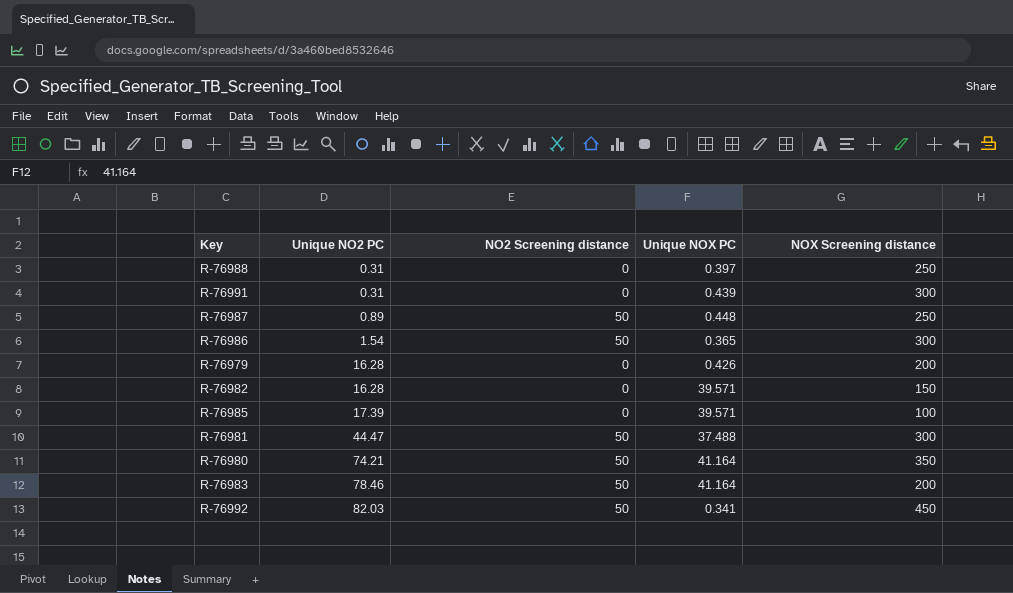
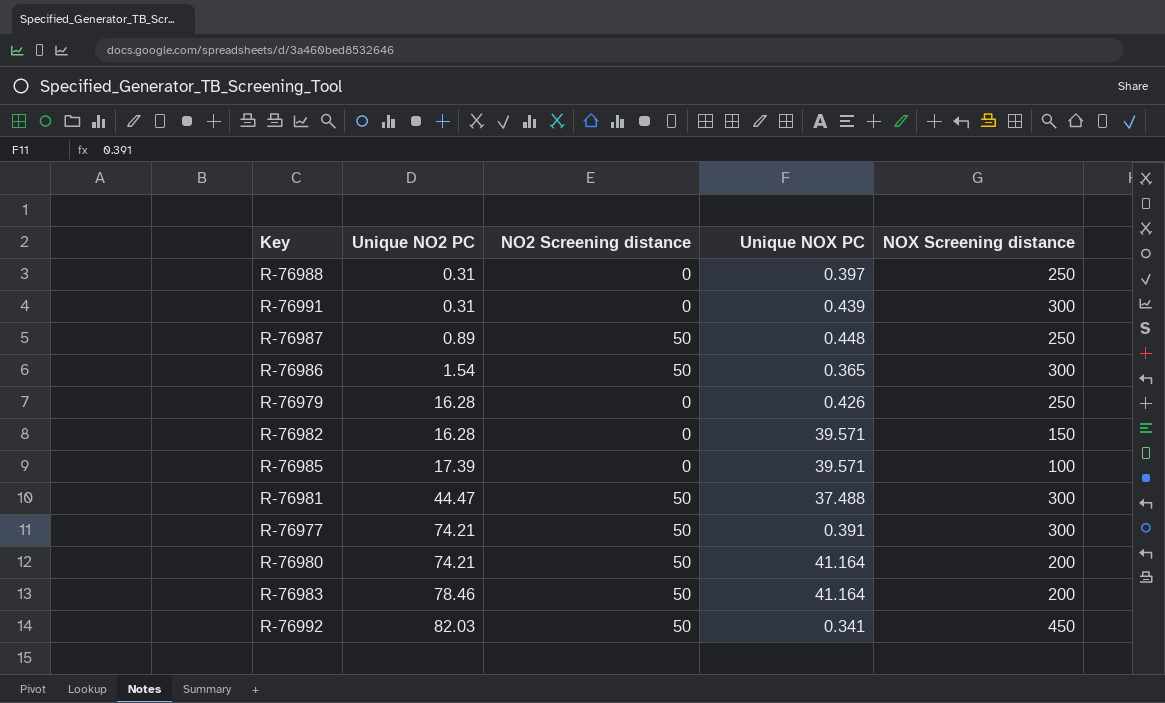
R-76979 | NOX Screening distance: 200 -> 250
row R-76977: none -> 74.21 | 50 | 0.391 | 300
R-76980 | NOX Screening distance: 350 -> 200

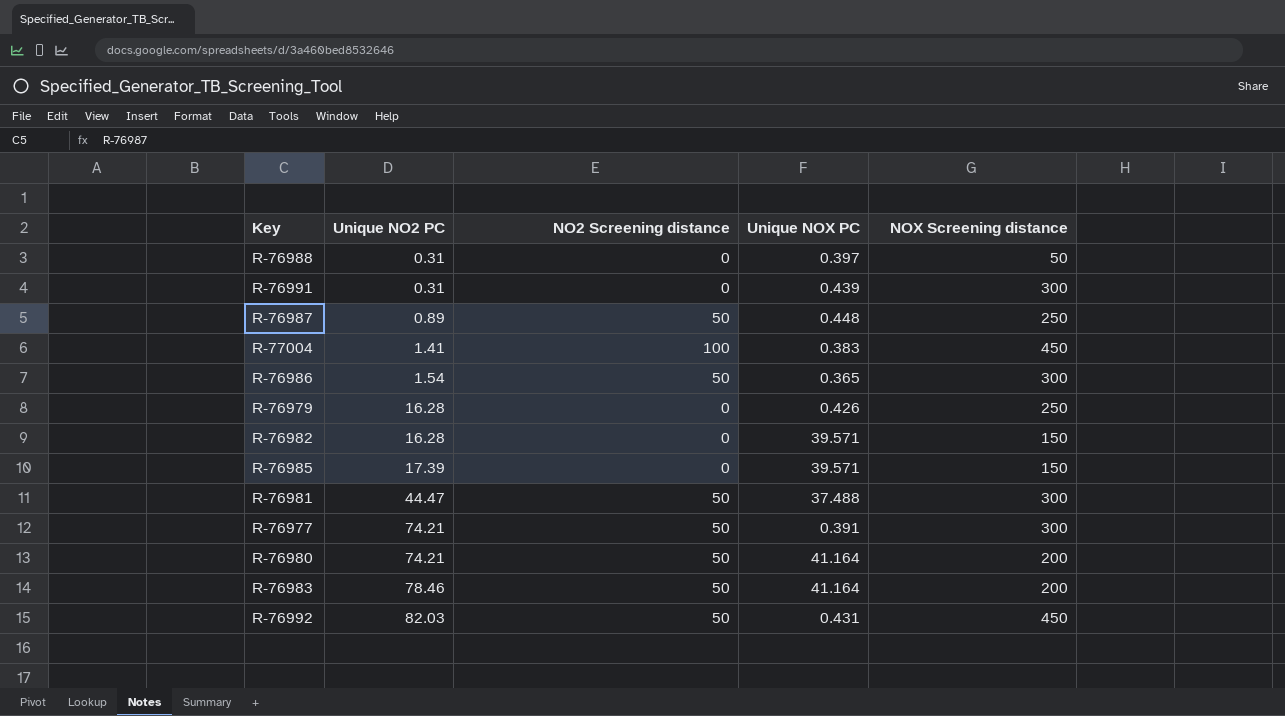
R-76988 | NOX Screening distance: 250 -> 50
row R-77004: none -> 1.41 | 100 | 0.383 | 450
R-76985 | NOX Screening distance: 100 -> 150
R-76992 | Unique NOX PC: 0.341 -> 0.431

